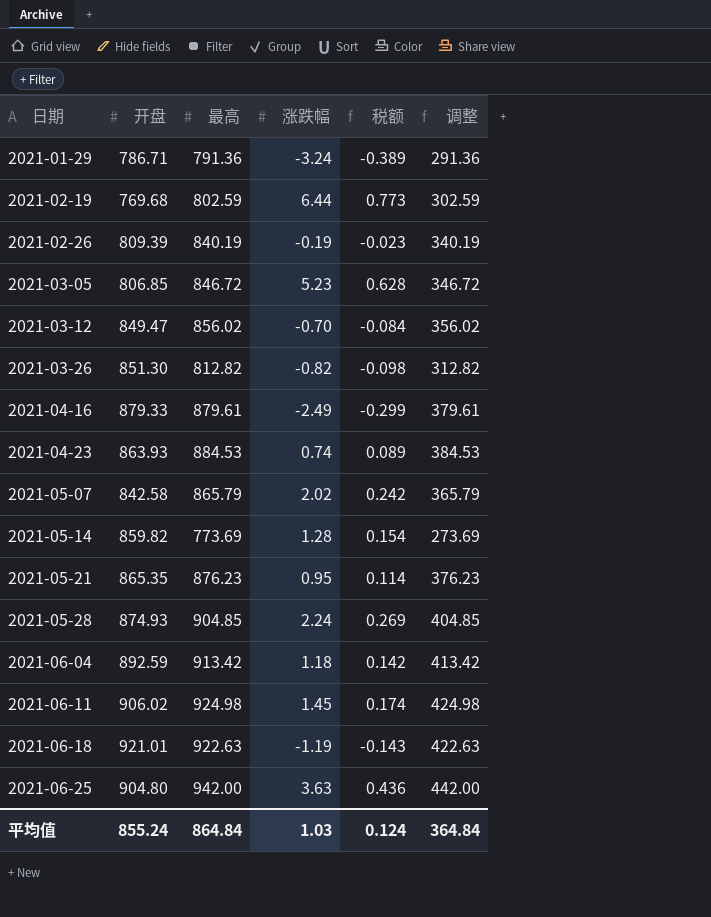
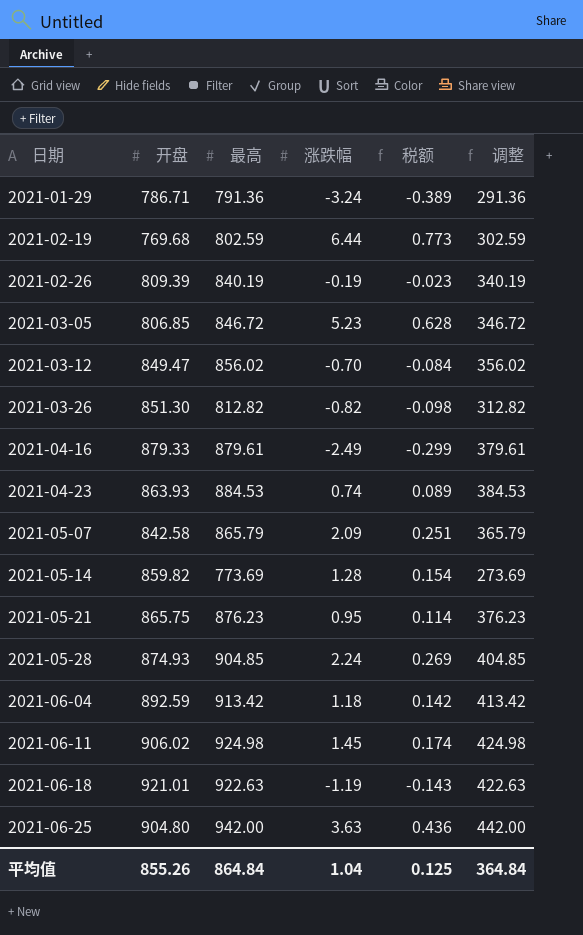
2021-05-07 | 涨跌幅: 2.02 -> 2.09
2021-05-07 | 税额: 0.242 -> 0.251
2021-05-21 | 开盘: 865.35 -> 865.75
平均值 | 开盘: 855.24 -> 855.26
平均值 | 涨跌幅: 1.03 -> 1.04
平均值 | 税额: 0.124 -> 0.125

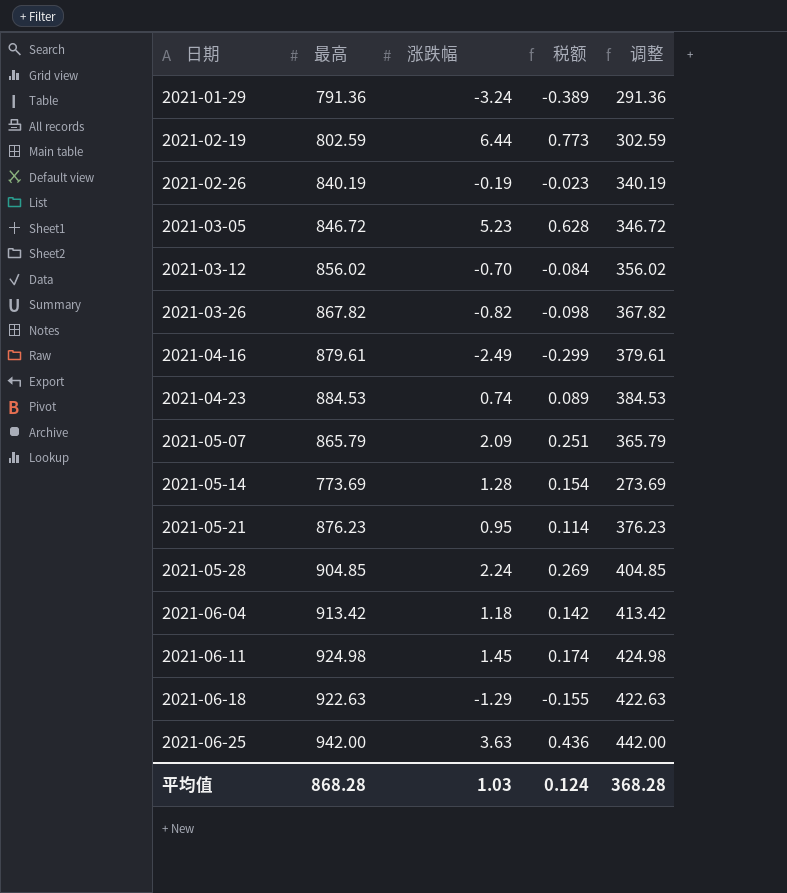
column 开盘 | position: 2 -> none
2021-03-26 | 最高: 812.82 -> 867.82
2021-03-26 | 调整: 312.82 -> 367.82
2021-06-18 | 涨跌幅: -1.19 -> -1.29
2021-06-18 | 税额: -0.143 -> -0.155
平均值 | 最高: 864.84 -> 868.28
平均值 | 涨跌幅: 1.04 -> 1.03
平均值 | 税额: 0.125 -> 0.124
平均值 | 调整: 364.84 -> 368.28

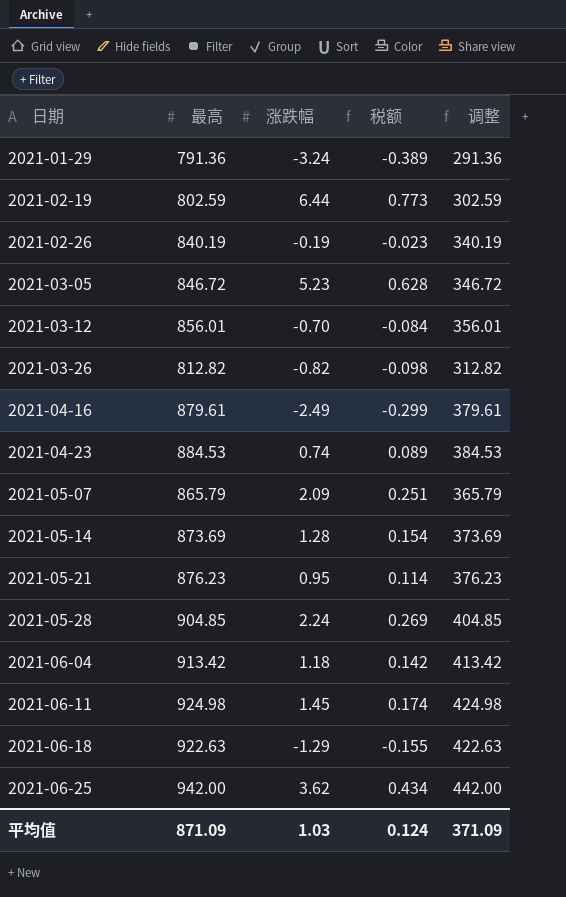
2021-03-12 | 最高: 856.02 -> 856.01
2021-03-12 | 调整: 356.02 -> 356.01
2021-03-26 | 最高: 867.82 -> 812.82
2021-03-26 | 调整: 367.82 -> 312.82
2021-05-14 | 最高: 773.69 -> 873.69
2021-05-14 | 调整: 273.69 -> 373.69
2021-06-25 | 涨跌幅: 3.63 -> 3.62
2021-06-25 | 税额: 0.436 -> 0.434
平均值 | 最高: 868.28 -> 871.09
平均值 | 调整: 368.28 -> 371.09

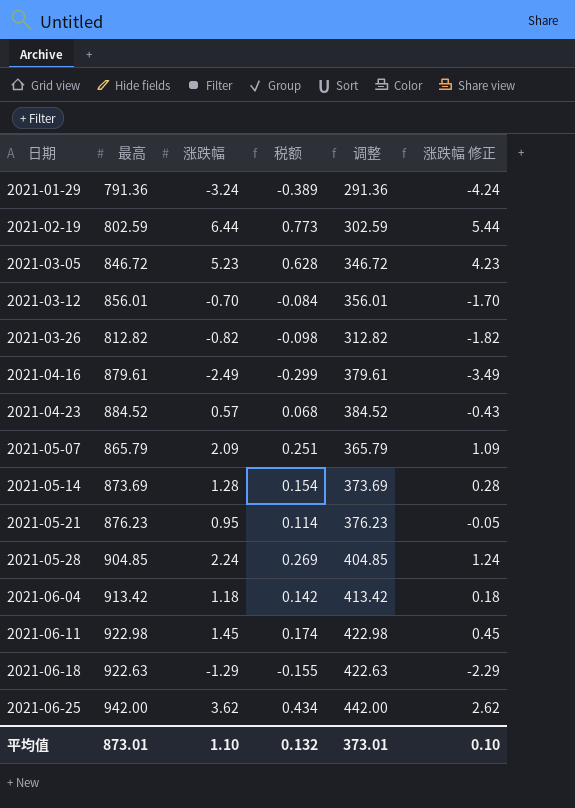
column 涨跌幅 修正 | formula: none -> [涨跌幅] - 1
row 2021-02-26: 840.19 | -0.19 | -0.023 | 340.19 -> none
2021-04-23 | 最高: 884.53 -> 884.52
2021-04-23 | 涨跌幅: 0.74 -> 0.57
2021-04-23 | 税额: 0.089 -> 0.068
2021-04-23 | 调整: 384.53 -> 384.52
2021-06-11 | 最高: 924.98 -> 922.98
2021-06-11 | 调整: 424.98 -> 422.98
平均值 | 最高: 871.09 -> 873.01
平均值 | 涨跌幅: 1.03 -> 1.10
平均值 | 税额: 0.124 -> 0.132
平均值 | 调整: 371.09 -> 373.01

